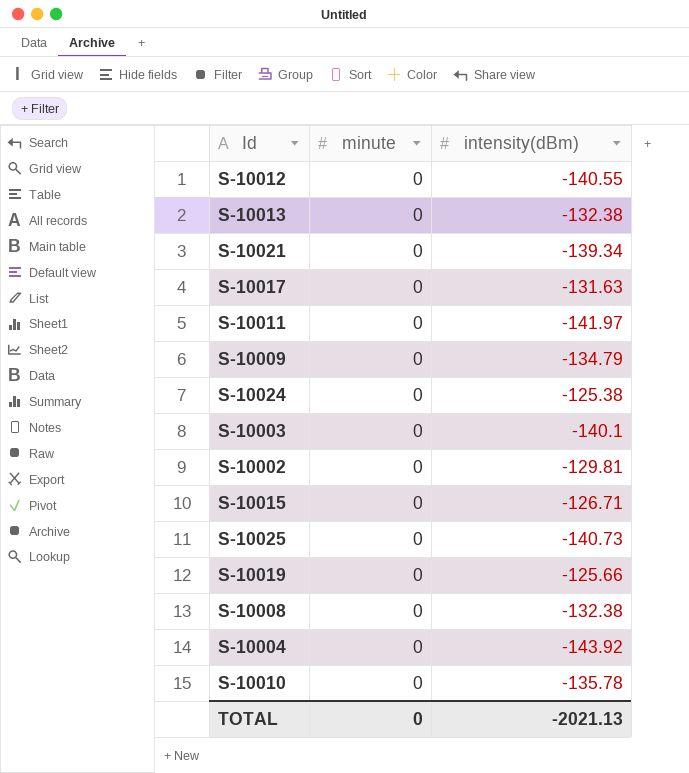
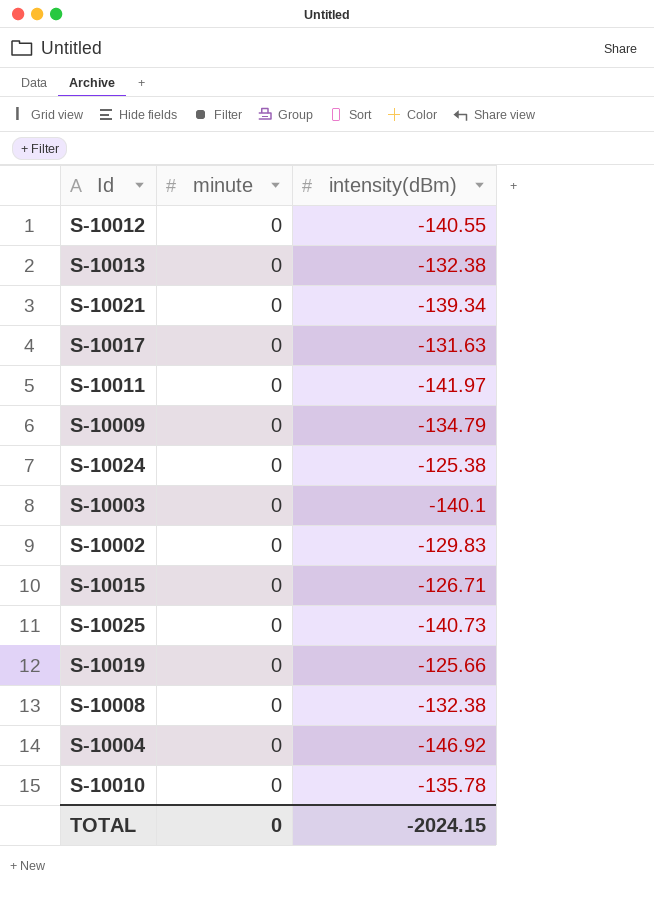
S-10002 | intensity(dBm): -129.81 -> -129.83
S-10004 | intensity(dBm): -143.92 -> -146.92
TOTAL | intensity(dBm): -2021.13 -> -2024.15

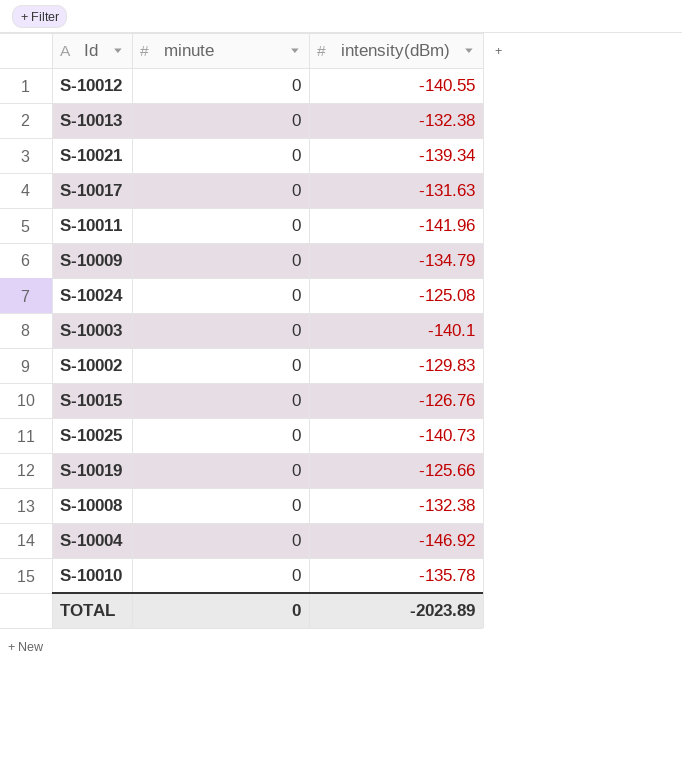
S-10011 | intensity(dBm): -141.97 -> -141.96
S-10024 | intensity(dBm): -125.38 -> -125.08
S-10015 | intensity(dBm): -126.71 -> -126.76
TOTAL | intensity(dBm): -2024.15 -> -2023.89

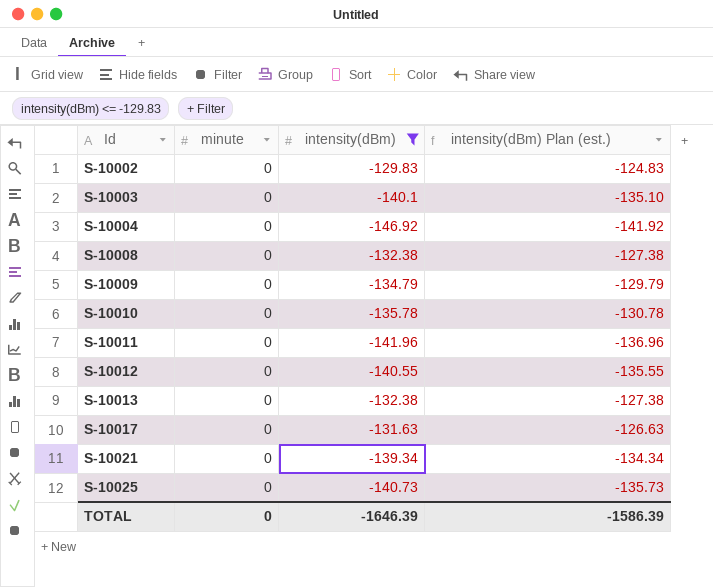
filter: none -> intensity(dBm) <= -129.83
row order: none -> Id ascending
column intensity(dBm) Plan (est.) | formula: none -> [intensity(dBm)] + 5
TOTAL | intensity(dBm): -2023.89 -> -1646.39

